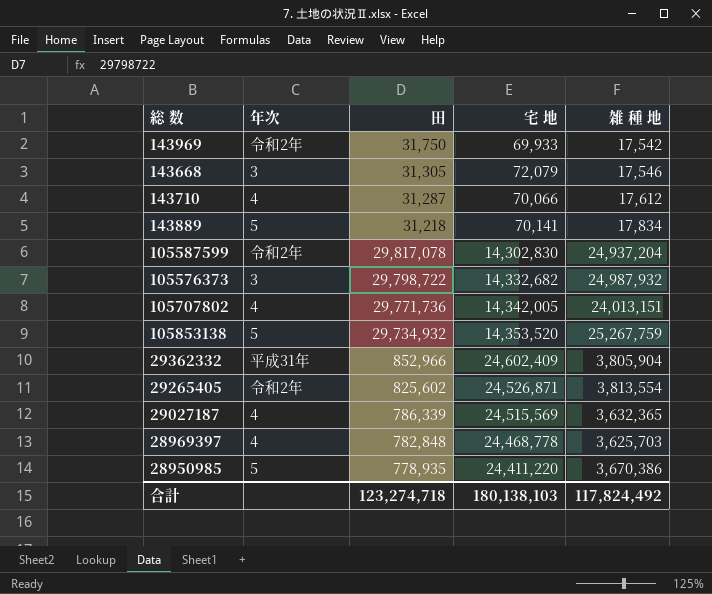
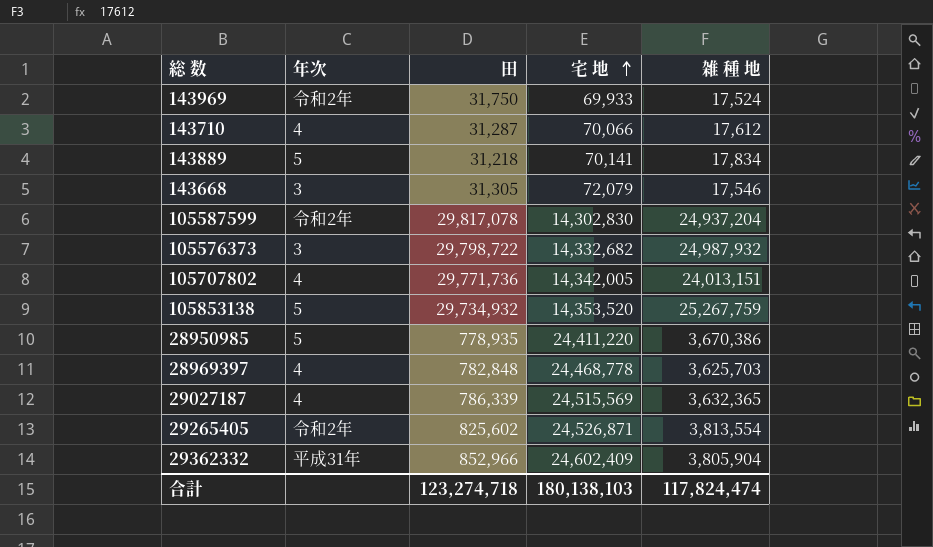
row order: none -> 宅 地 ascending
143969 | 雑 種 地: 17,542 -> 17,524
合計 | 雑 種 地: 117,824,492 -> 117,824,474

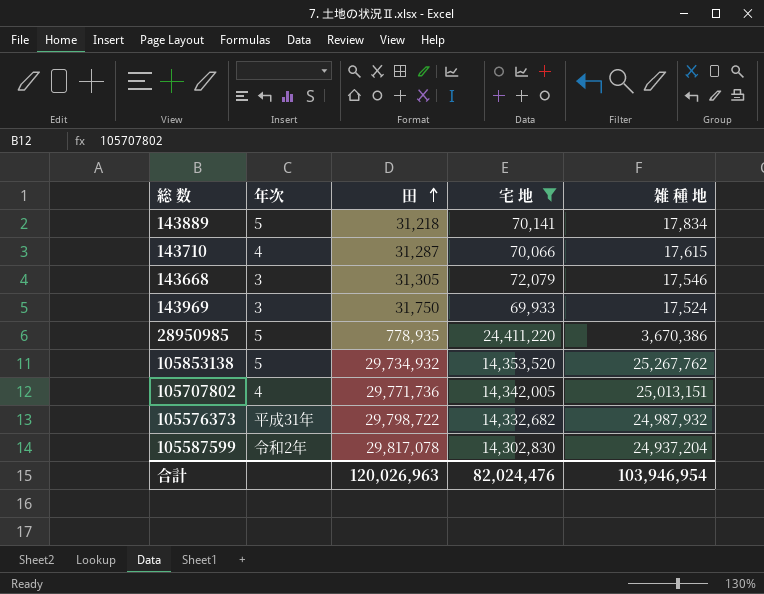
filter: none -> 宅 地 <= 24,411,220
row order: 宅 地 ascending -> 田 ascending
143710 | 雑 種 地: 17,612 -> 17,615
143969 | 年次: 令和2年 -> 3
105853138 | 雑 種 地: 25,267,759 -> 25,267,762
105707802 | 雑 種 地: 24,013,151 -> 25,013,151
105576373 | 年次: 3 -> 平成31年
合計 | 田: 123,274,718 -> 120,026,963
合計 | 宅 地: 180,138,103 -> 82,024,476
合計 | 雑 種 地: 117,824,474 -> 103,946,954

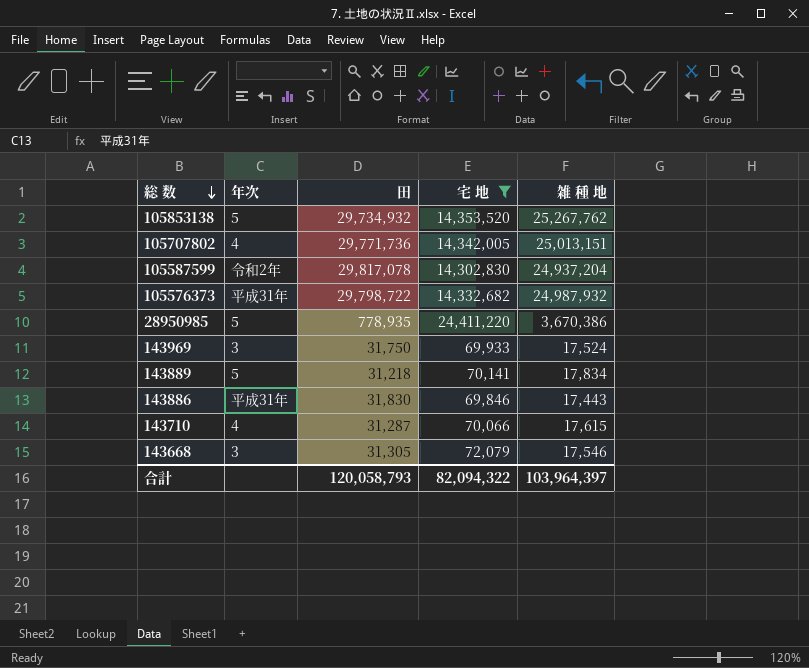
row order: 田 ascending -> 総 数 descending
row 143886: none -> 平成31年 | 31,830 | 69,846 | 17,443
合計 | 田: 120,026,963 -> 120,058,793
合計 | 宅 地: 82,024,476 -> 82,094,322
合計 | 雑 種 地: 103,946,954 -> 103,964,397

